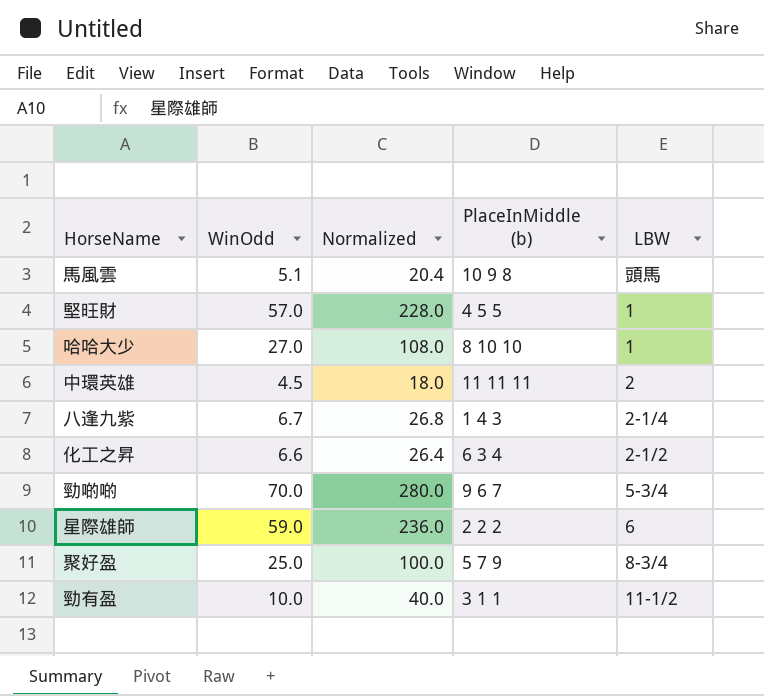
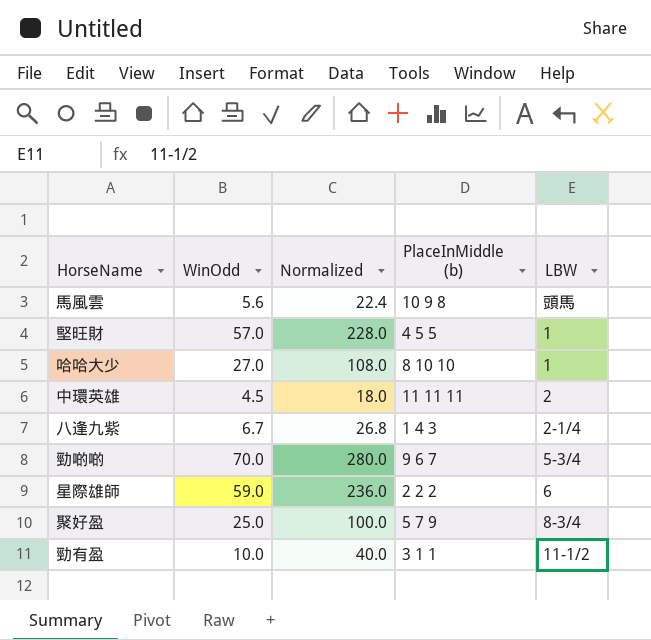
row 化工之昇: 6.6 | 26.4 | 6 3 4 | 2-1/2 -> none
馬風雲 | WinOdd: 5.1 -> 5.6
馬風雲 | Normalized: 20.4 -> 22.4

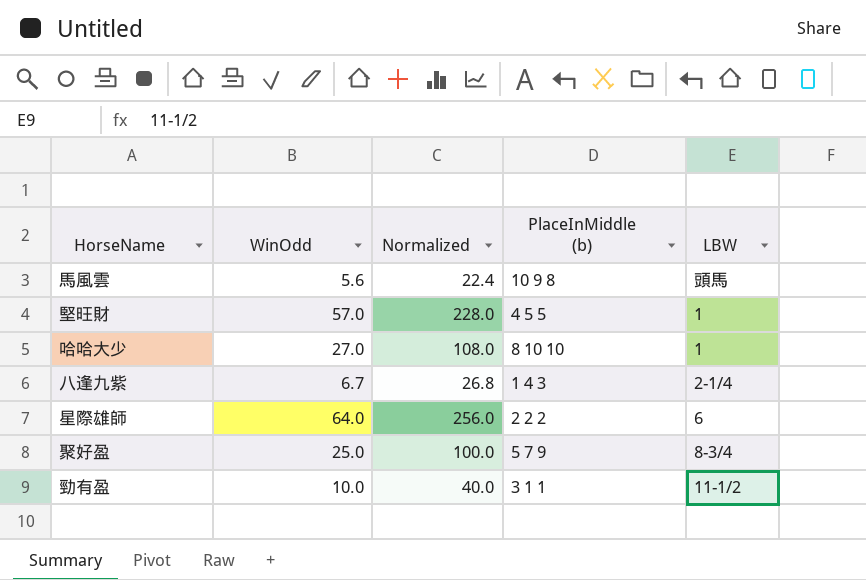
row 中環英雄: 4.5 | 18.0 | 11 11 11 | 2 -> none
row 勁啲啲: 70.0 | 280.0 | 9 6 7 | 5-3/4 -> none
星際雄師 | WinOdd: 59.0 -> 64.0
星際雄師 | Normalized: 236.0 -> 256.0

